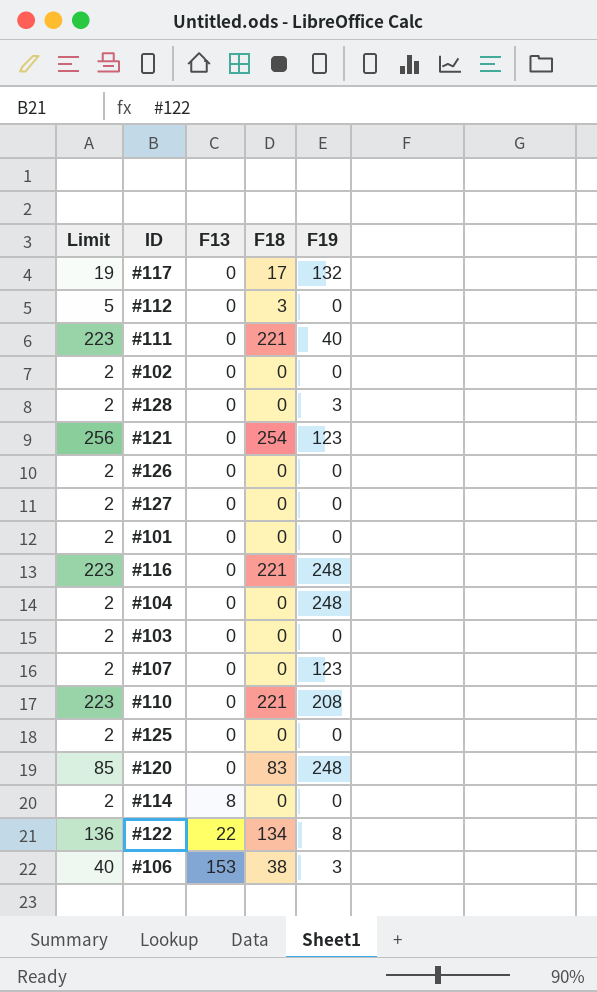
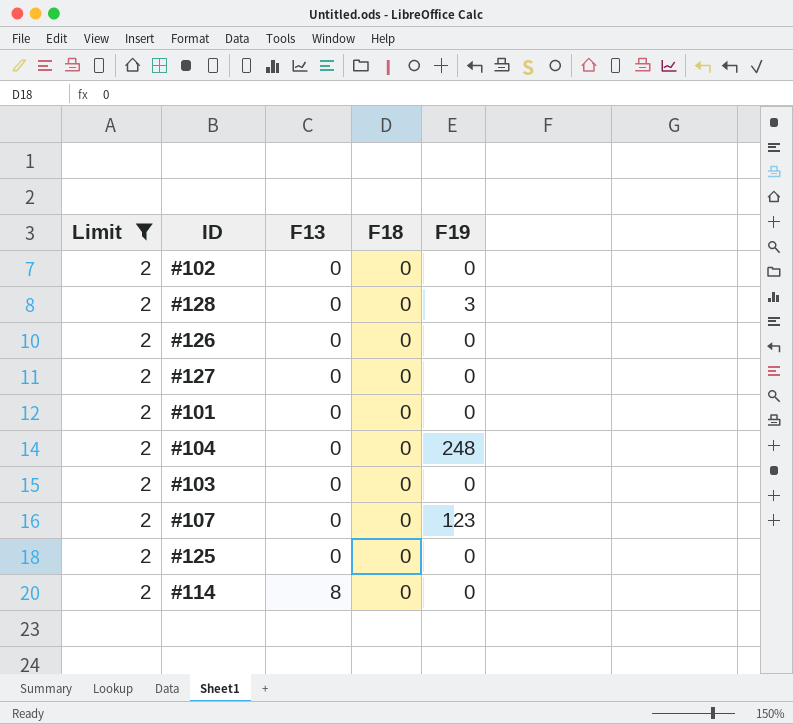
filter: none -> Limit = 2

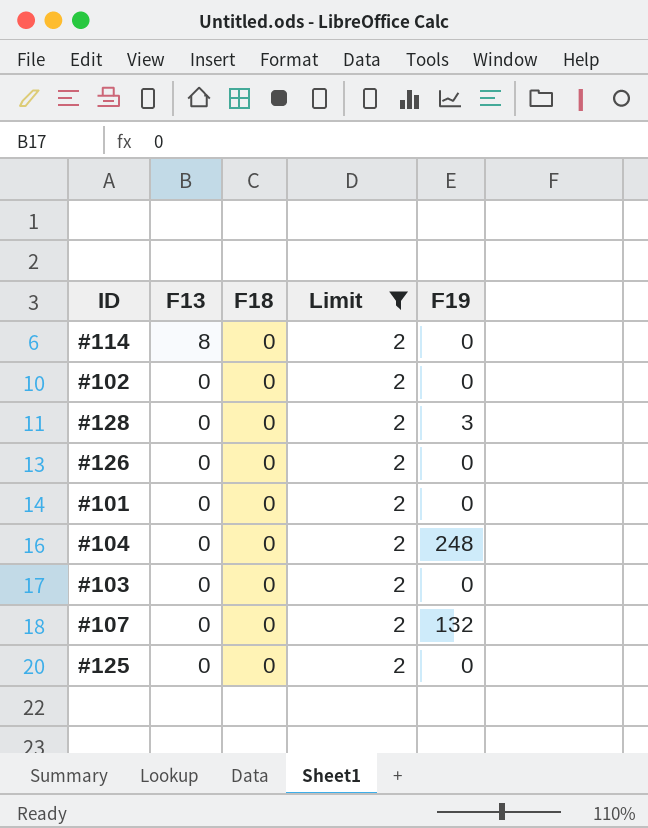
row order: F13 ascending -> F13 descending
column Limit | position: 1 -> 4
row #127: 2 | 0 | 0 | 0 -> none
#107 | F19: 123 -> 132

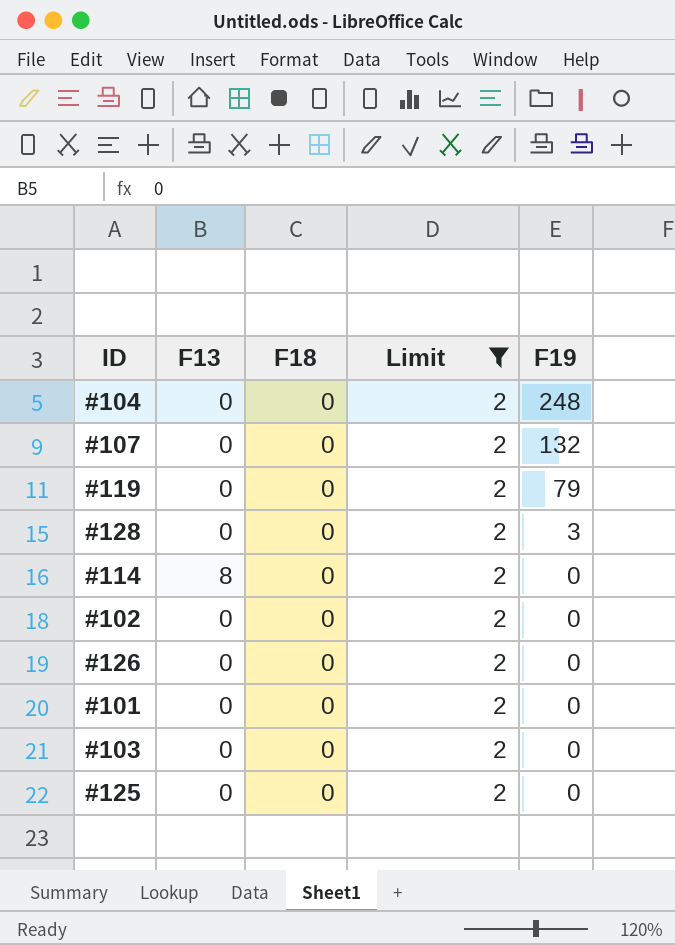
row order: F13 descending -> F19 descending
row #119: none -> 0 | 0 | 2 | 79

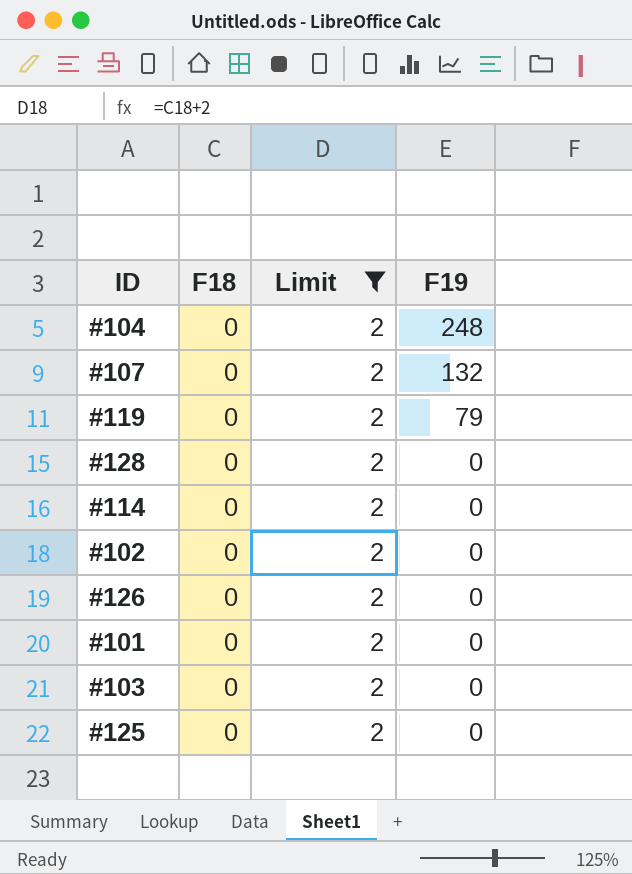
column F13 | position: 2 -> none
#128 | F19: 3 -> 0

